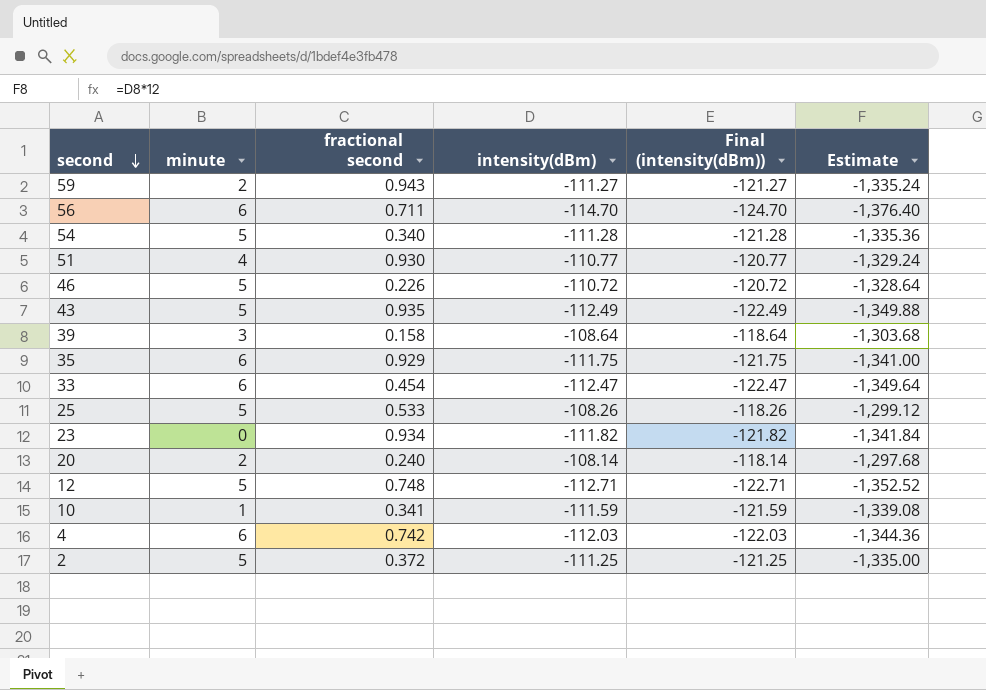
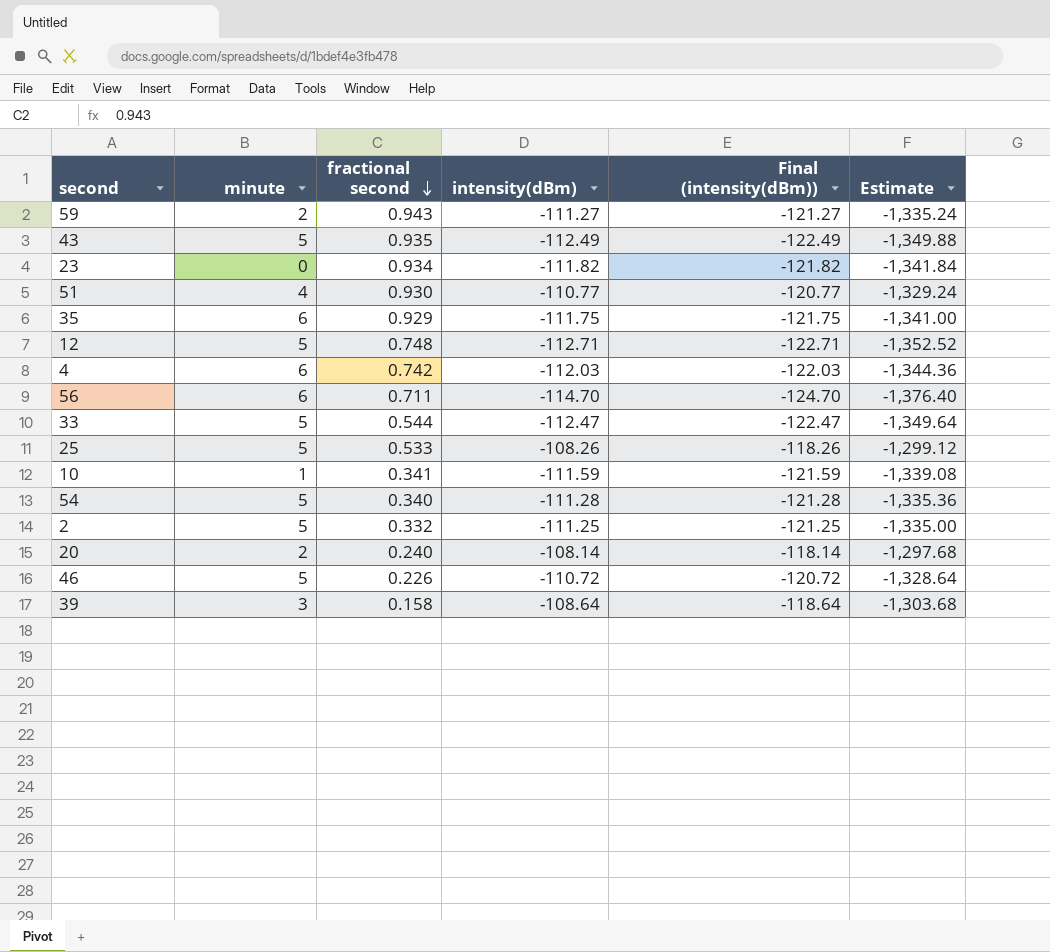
row order: second descending -> fractional second descending
33 | minute: 6 -> 5
33 | fractional second: 0.454 -> 0.544
2 | fractional second: 0.372 -> 0.332

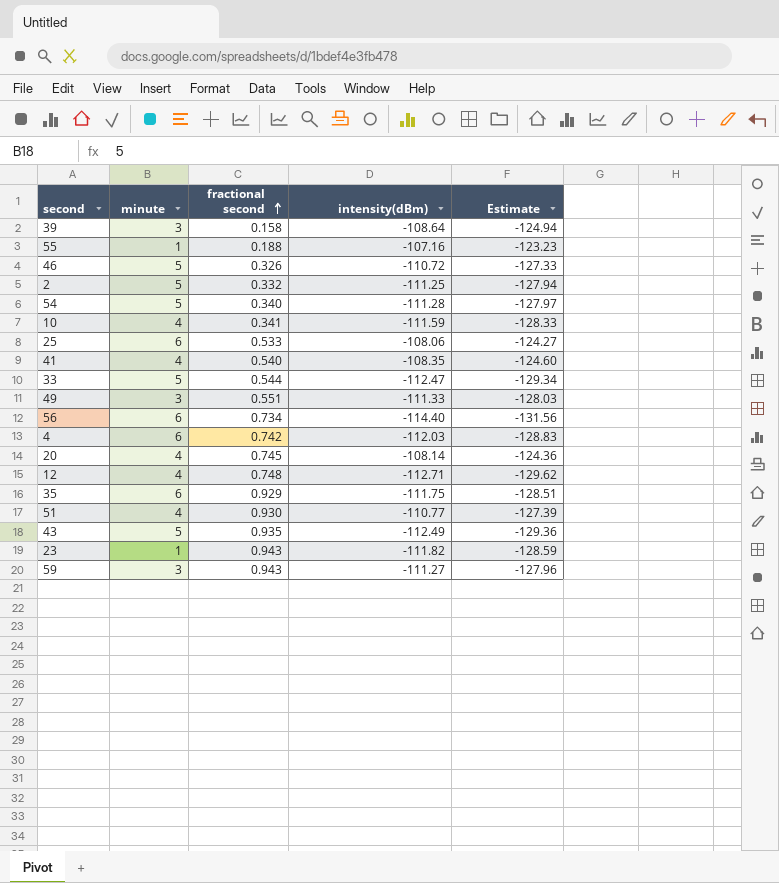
row order: fractional second descending -> fractional second ascending
column Final (intensity(dBm)) | formula: [intensity(dBm)] - 10 -> none
column Estimate | formula: [intensity(dBm)] * 12 -> [intensity(dBm)] * 1.15
row 55: none -> 1 | 0.188 | -107.16 | -123.23
46 | fractional second: 0.226 -> 0.326
10 | minute: 1 -> 4
25 | minute: 5 -> 6
25 | intensity(dBm): -108.26 -> -108.06
row 41: none -> 4 | 0.540 | -108.35 | -124.60
row 49: none -> 3 | 0.551 | -111.33 | -128.03
56 | fractional second: 0.711 -> 0.734
56 | intensity(dBm): -114.70 -> -114.40
20 | minute: 2 -> 4
20 | fractional second: 0.240 -> 0.745
12 | minute: 5 -> 4
23 | minute: 0 -> 1
23 | fractional second: 0.934 -> 0.943
59 | minute: 2 -> 3

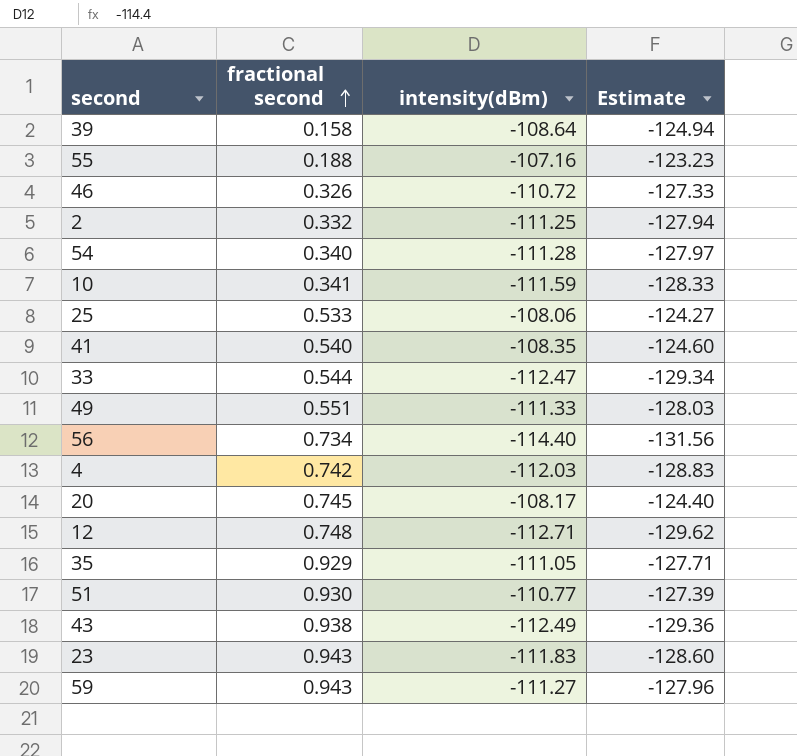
column minute | position: 2 -> none
20 | intensity(dBm): -108.14 -> -108.17
20 | Estimate: -124.36 -> -124.40
35 | intensity(dBm): -111.75 -> -111.05
35 | Estimate: -128.51 -> -127.71
43 | fractional second: 0.935 -> 0.938
23 | intensity(dBm): -111.82 -> -111.83
23 | Estimate: -128.59 -> -128.60

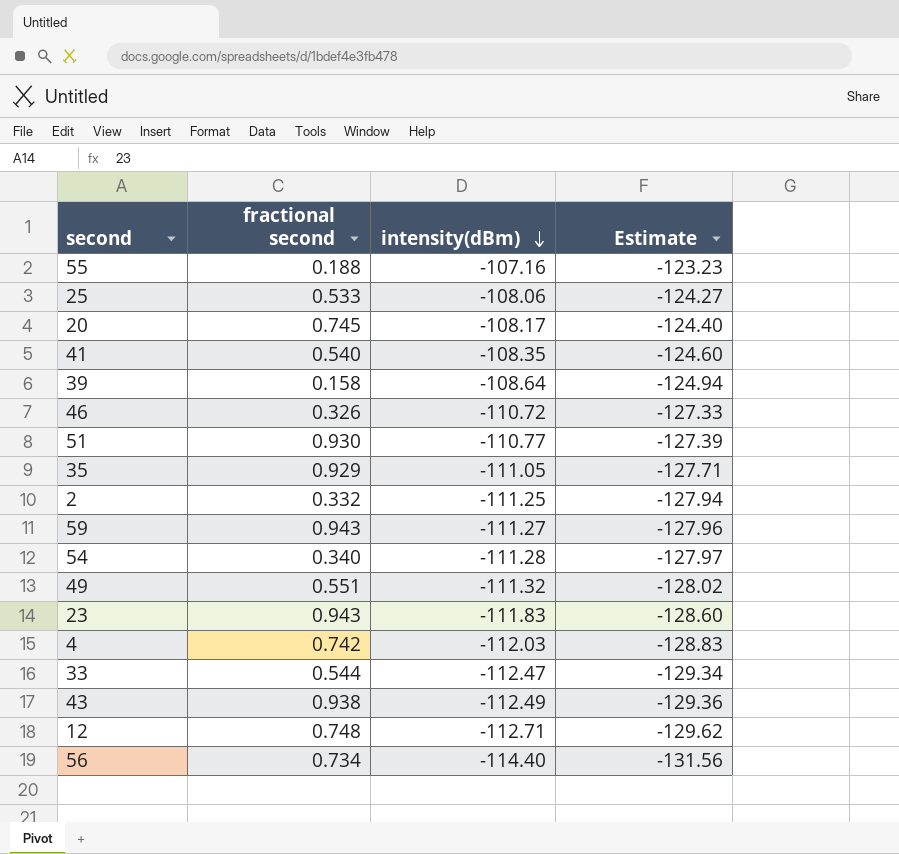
row order: fractional second ascending -> intensity(dBm) descending
row 10: 0.341 | -111.59 | -128.33 -> none
49 | intensity(dBm): -111.33 -> -111.32
49 | Estimate: -128.03 -> -128.02

